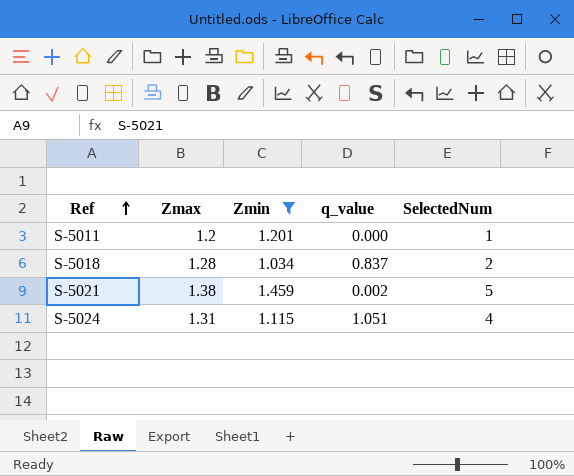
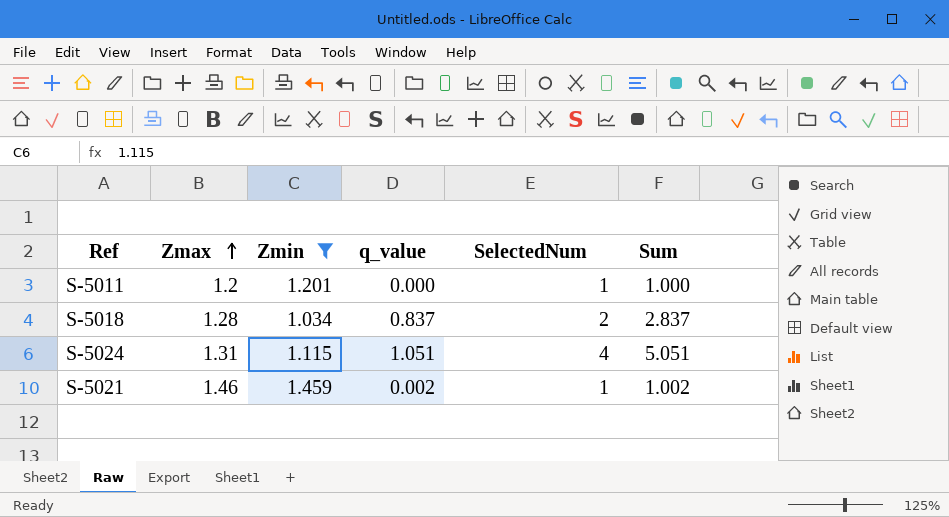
row order: Ref ascending -> Zmax ascending
column Sum | formula: none -> [q_value] + [SelectedNum]
S-5021 | Zmax: 1.38 -> 1.46
S-5021 | SelectedNum: 5 -> 1

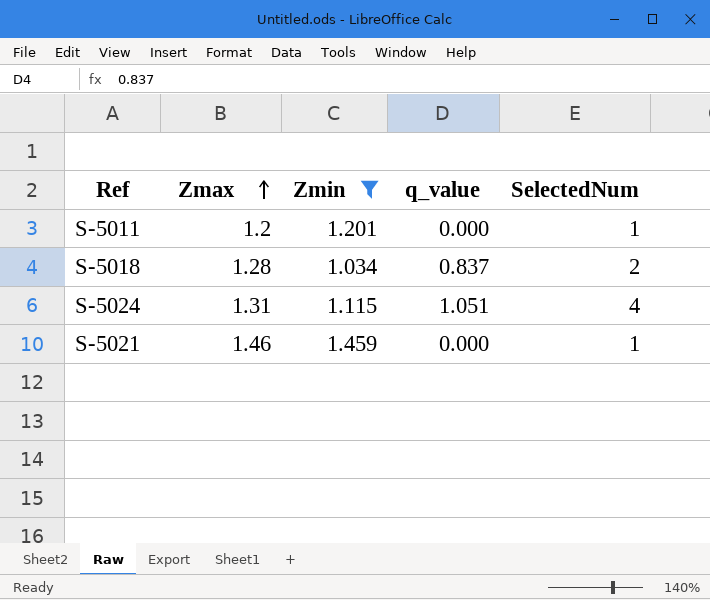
column Sum | formula: [q_value] + [SelectedNum] -> none
S-5021 | q_value: 0.002 -> 0.000

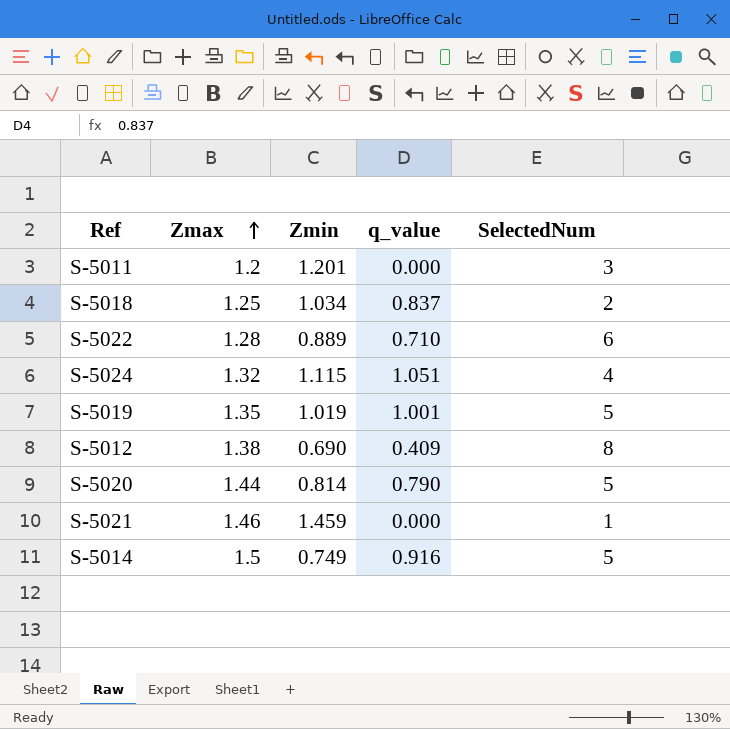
filter: Zmin >= 1.034 -> none
S-5011 | SelectedNum: 1 -> 3
S-5018 | Zmax: 1.28 -> 1.25
S-5024 | Zmax: 1.31 -> 1.32

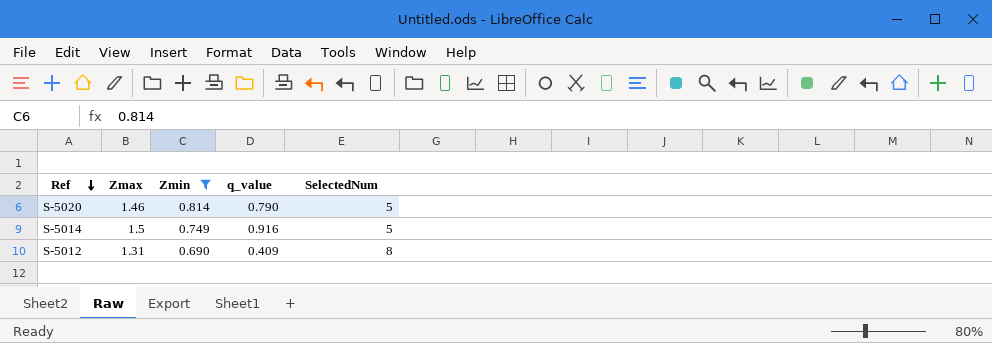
filter: none -> Zmin <= 0.814
row order: Zmax ascending -> Ref descending
S-5020 | Zmax: 1.44 -> 1.46
S-5012 | Zmax: 1.38 -> 1.31

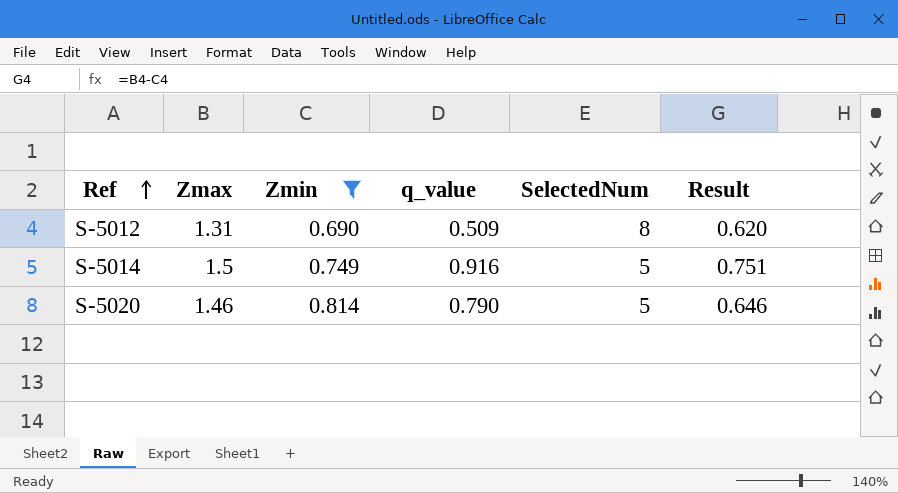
row order: Ref descending -> Ref ascending
column Result | formula: none -> [Zmax] - [Zmin]
S-5012 | q_value: 0.409 -> 0.509

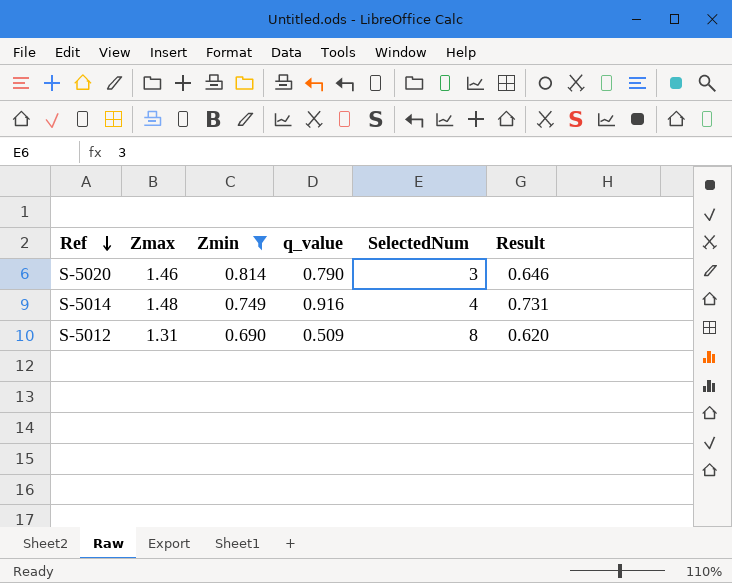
row order: Ref ascending -> Ref descending
S-5020 | SelectedNum: 5 -> 3
S-5014 | Zmax: 1.5 -> 1.48
S-5014 | SelectedNum: 5 -> 4
S-5014 | Result: 0.751 -> 0.731

